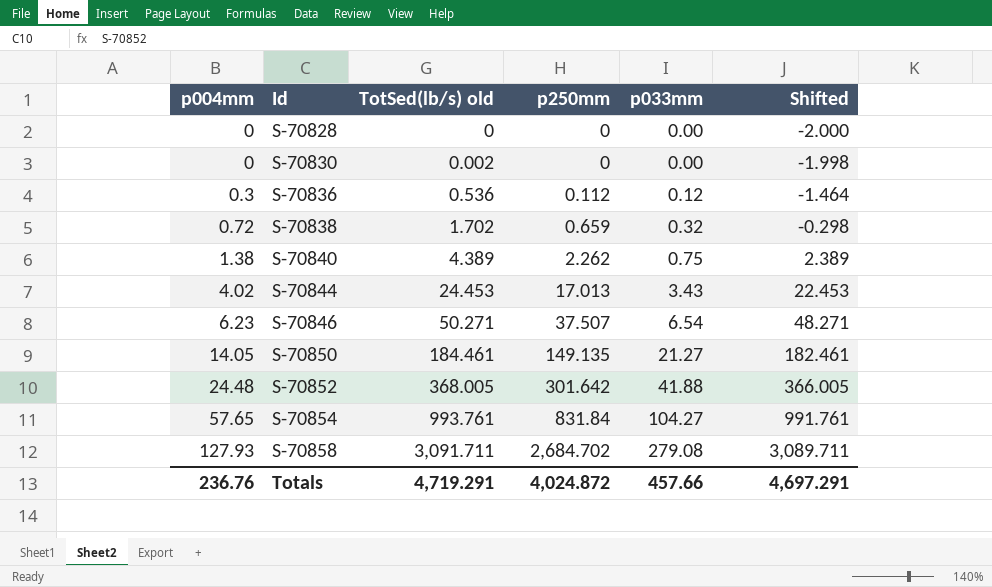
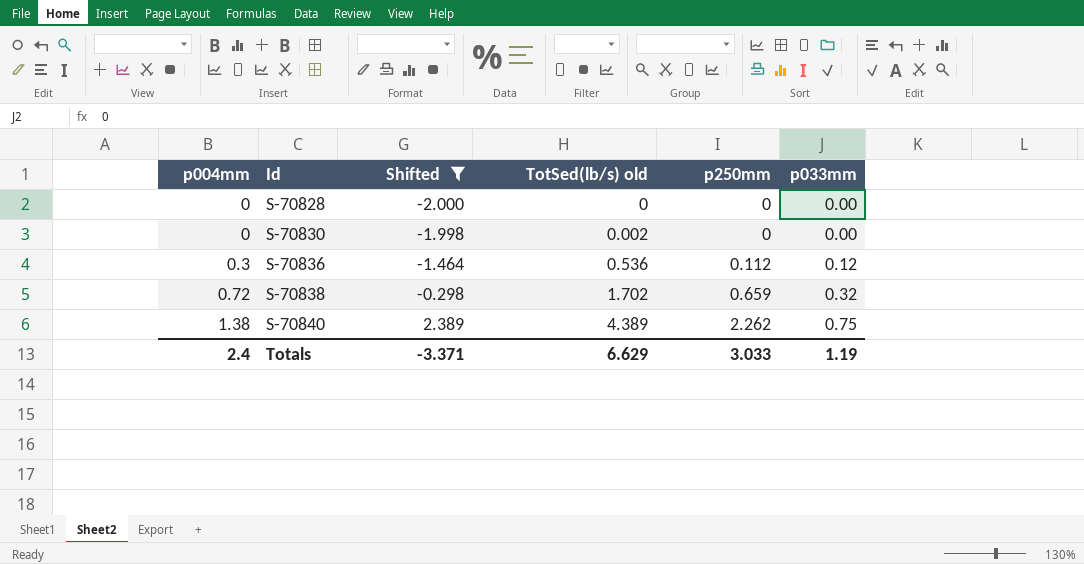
filter: none -> Shifted <= 2.389
column Shifted | position: 6 -> 3
Totals | p004mm: 236.76 -> 2.4
Totals | Shifted: 4,697.291 -> -3.371
Totals | TotSed(lb/s) old: 4,719.291 -> 6.629
Totals | p250mm: 4,024.872 -> 3.033
Totals | p033mm: 457.66 -> 1.19

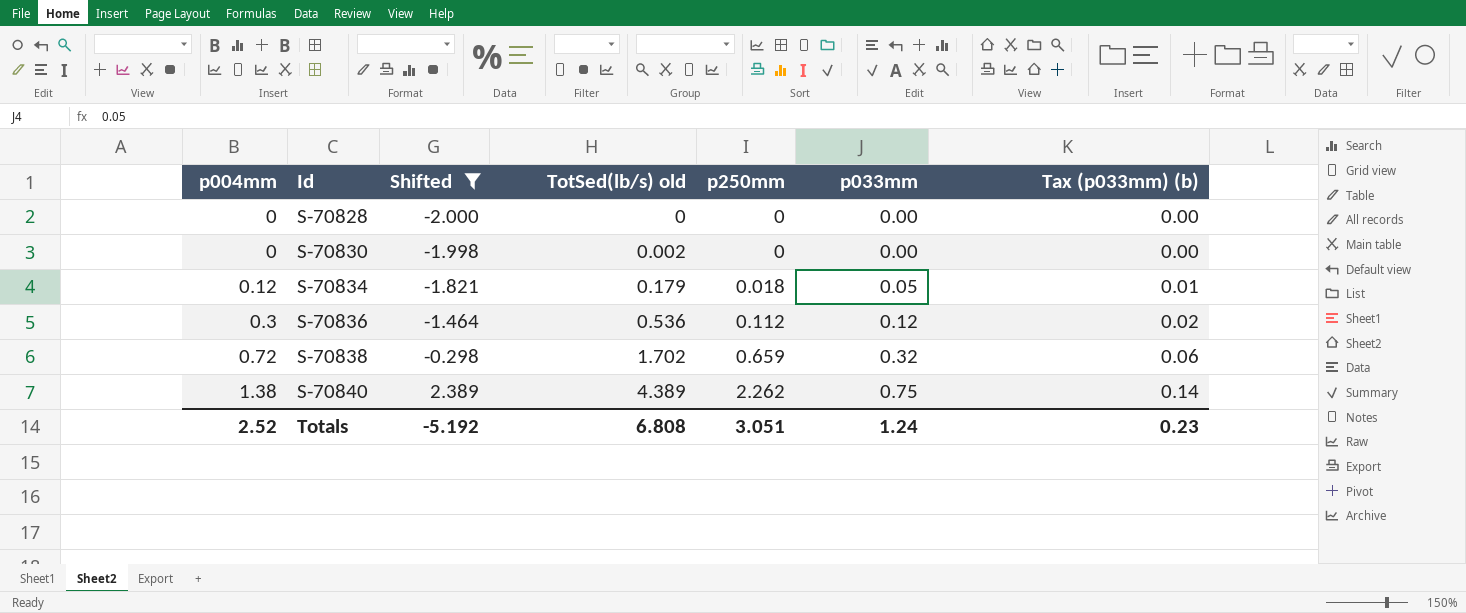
column Tax (p033mm) (b) | formula: none -> [p033mm] * 0.18
row S-70834: none -> 0.12 | -1.821 | 0.179 | 0.018 | 0.05 | 0.01
Totals | p004mm: 2.4 -> 2.52
Totals | Shifted: -3.371 -> -5.192
Totals | TotSed(lb/s) old: 6.629 -> 6.808
Totals | p250mm: 3.033 -> 3.051
Totals | p033mm: 1.19 -> 1.24

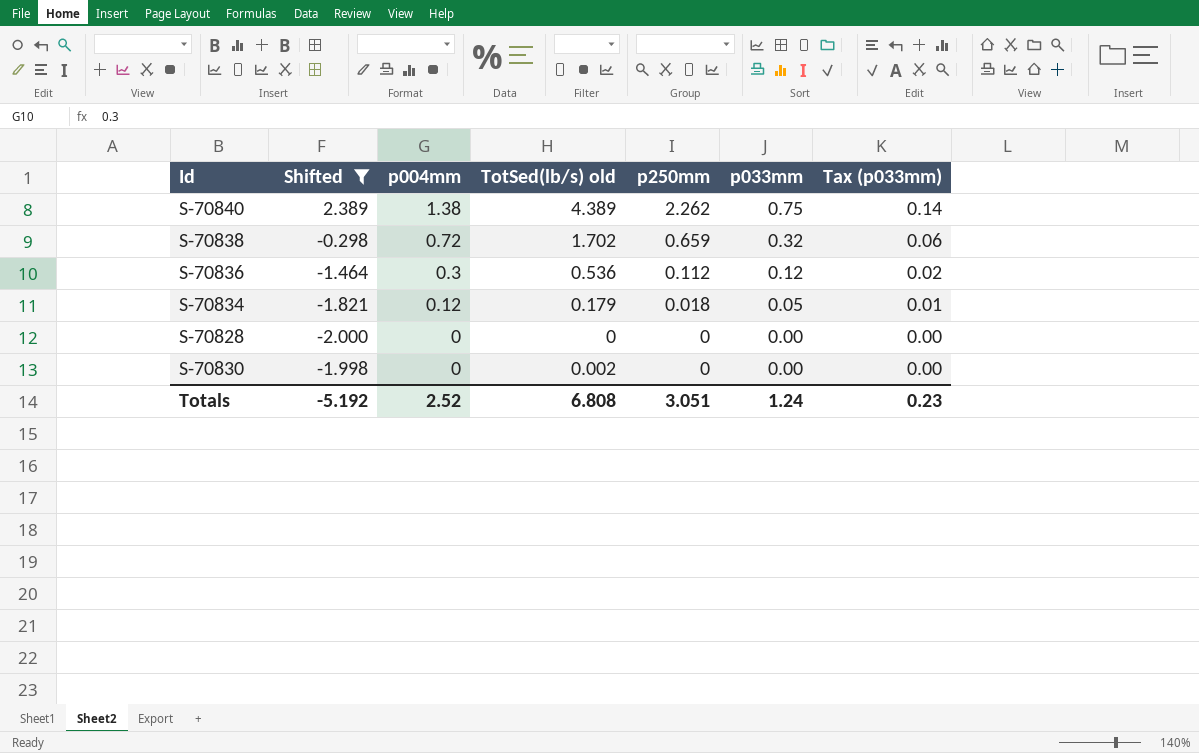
row order: p004mm ascending -> p004mm descending
column p004mm | position: 1 -> 3
column name: Tax (p033mm) (b) -> Tax (p033mm)

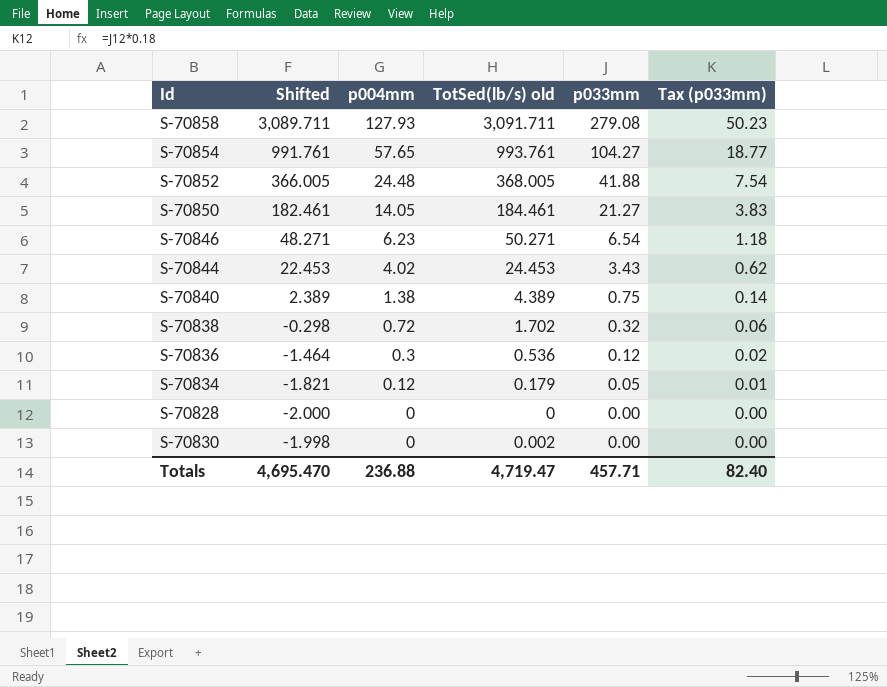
filter: Shifted <= 2.389 -> none
column p250mm | position: 5 -> none
Totals | Shifted: -5.192 -> 4,695.470
Totals | p004mm: 2.52 -> 236.88
Totals | TotSed(lb/s) old: 6.808 -> 4,719.47
Totals | p033mm: 1.24 -> 457.71
Totals | Tax (p033mm): 0.23 -> 82.40

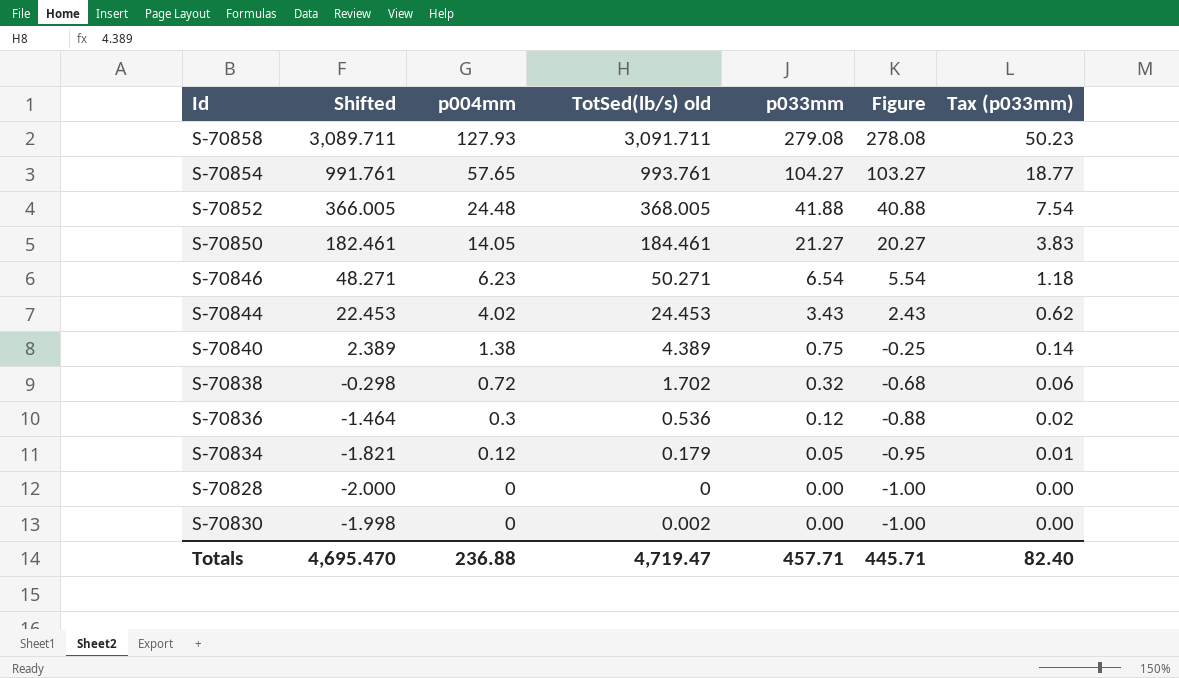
column Figure | formula: none -> [p033mm] - 1

